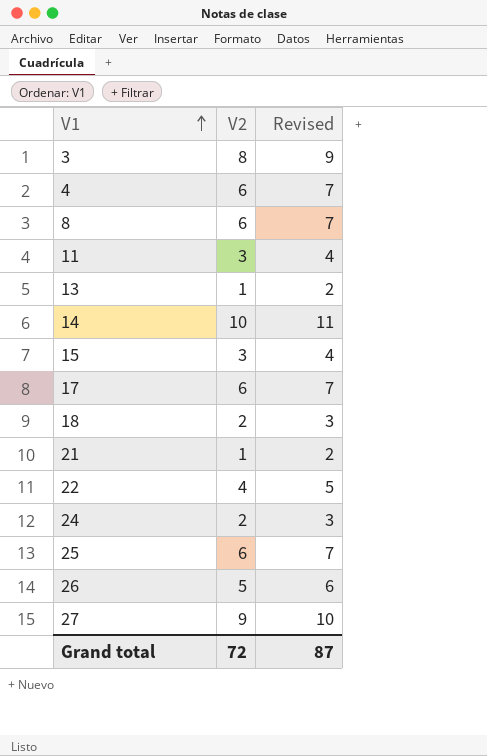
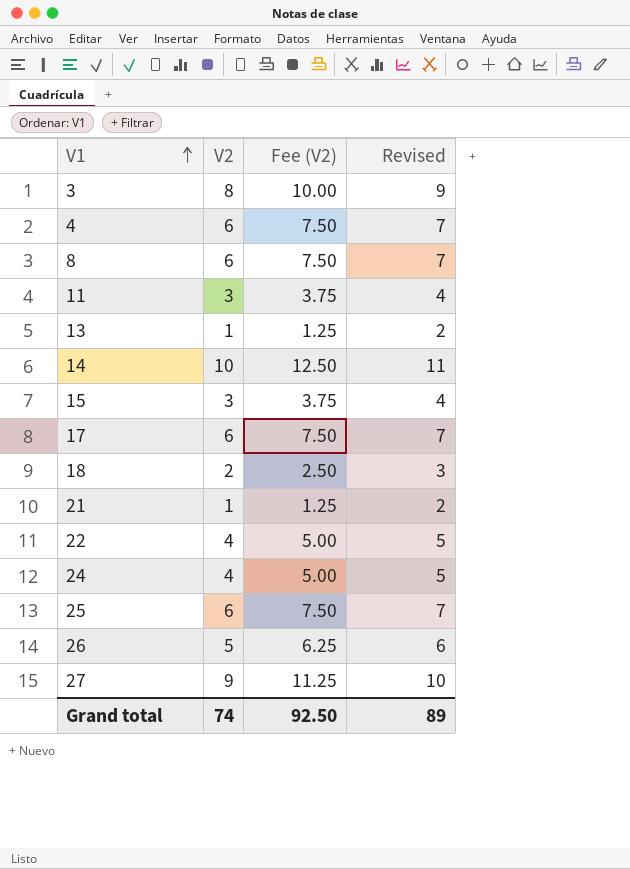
column Fee (V2) | formula: none -> [V2] * 1.25
24 | V2: 2 -> 4
24 | Revised: 3 -> 5
Grand total | V2: 72 -> 74
Grand total | Revised: 87 -> 89

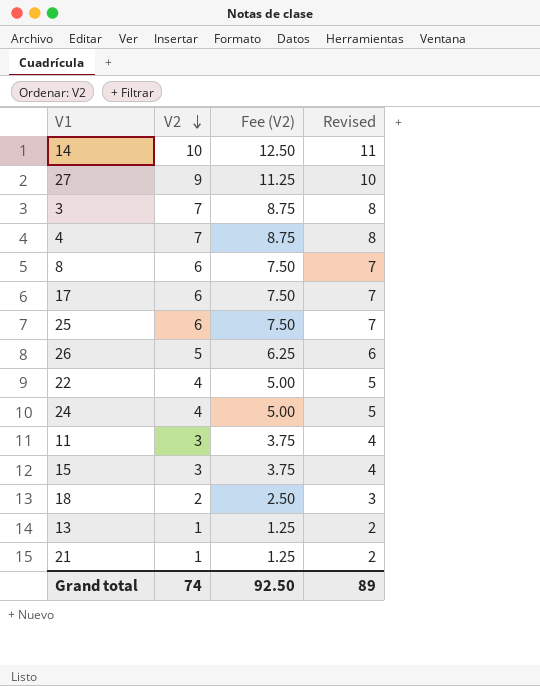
row order: V1 ascending -> V2 descending
3 | V2: 8 -> 7
3 | Fee (V2): 10.00 -> 8.75
3 | Revised: 9 -> 8
4 | V2: 6 -> 7
4 | Fee (V2): 7.50 -> 8.75
4 | Revised: 7 -> 8

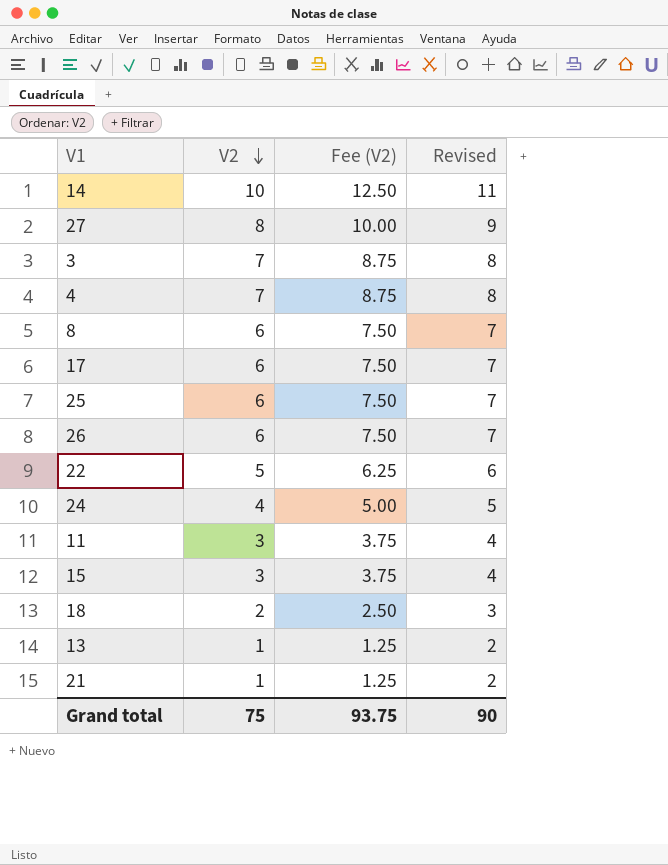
27 | V2: 9 -> 8
27 | Fee (V2): 11.25 -> 10.00
27 | Revised: 10 -> 9
26 | V2: 5 -> 6
26 | Fee (V2): 6.25 -> 7.50
26 | Revised: 6 -> 7
22 | V2: 4 -> 5
22 | Fee (V2): 5.00 -> 6.25
22 | Revised: 5 -> 6
Grand total | V2: 74 -> 75
Grand total | Fee (V2): 92.50 -> 93.75
Grand total | Revised: 89 -> 90

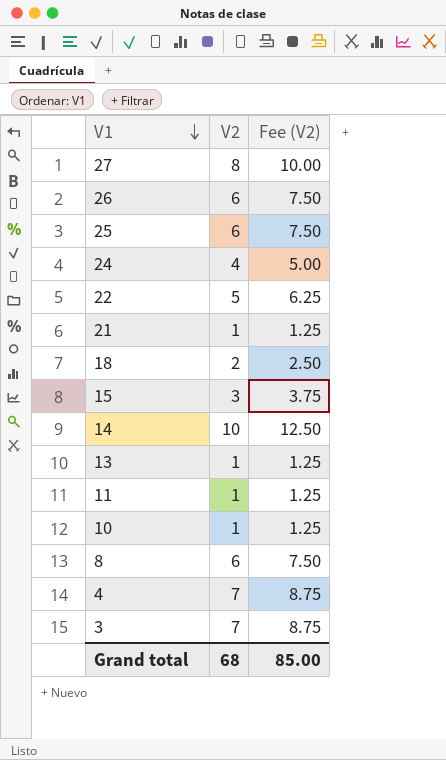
row order: V2 descending -> V1 descending
column Revised | formula: [V2] + 1 -> none
row 17: 6 | 7.50 | 7 -> none
11 | V2: 3 -> 1
11 | Fee (V2): 3.75 -> 1.25
row 10: none -> 1 | 1.25
Grand total | V2: 75 -> 68
Grand total | Fee (V2): 93.75 -> 85.00

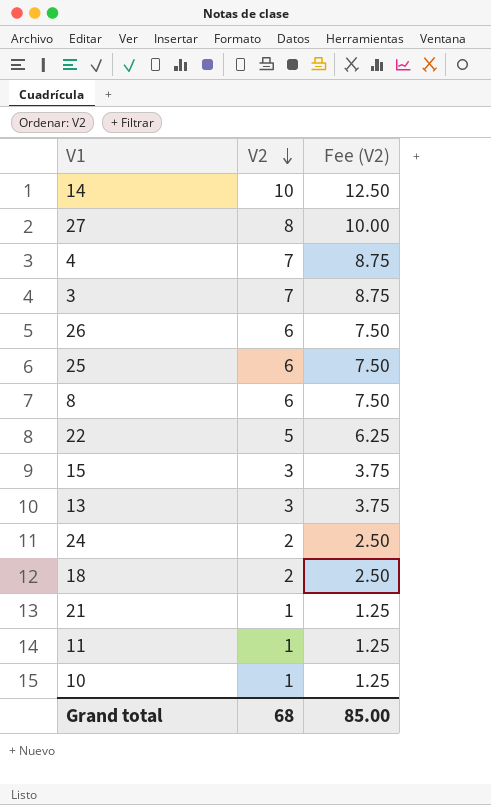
row order: V1 descending -> V2 descending
13 | V2: 1 -> 3
13 | Fee (V2): 1.25 -> 3.75
24 | V2: 4 -> 2
24 | Fee (V2): 5.00 -> 2.50

